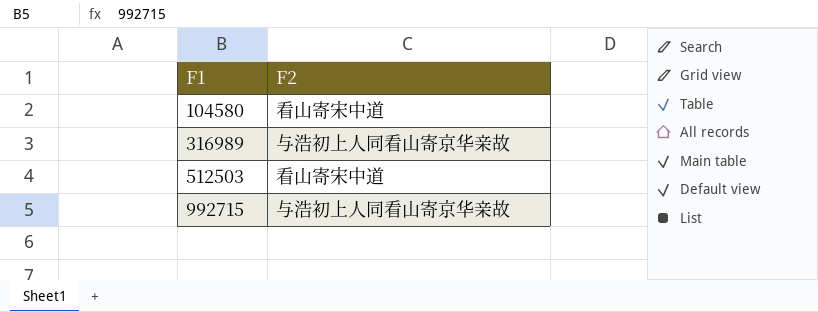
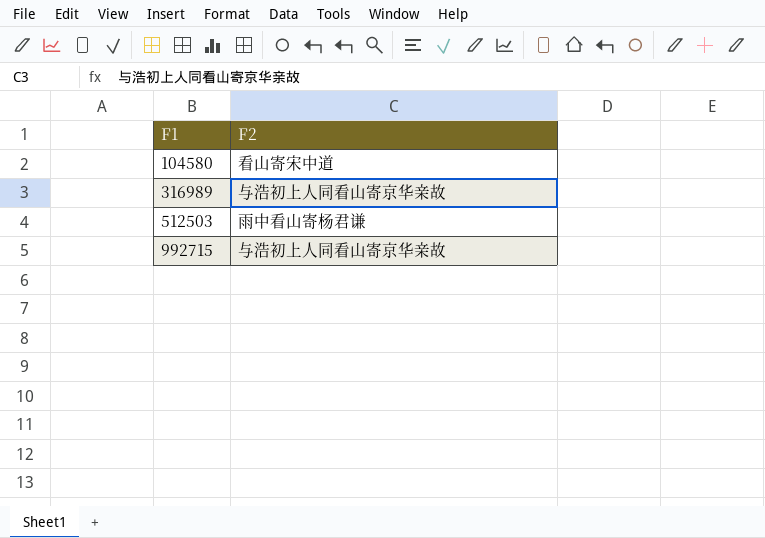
512503 | F2: 看山寄宋中道 -> 雨中看山寄杨君谦

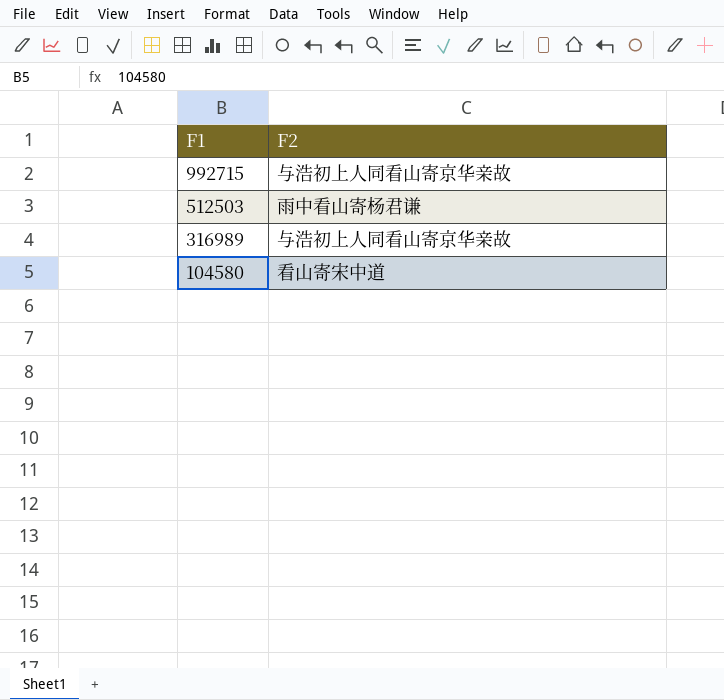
row order: F1 ascending -> F1 descending

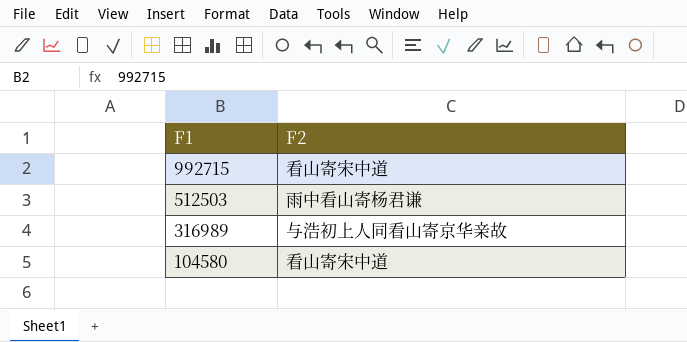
992715 | F2: 与浩初上人同看山寄京华亲故 -> 看山寄宋中道

